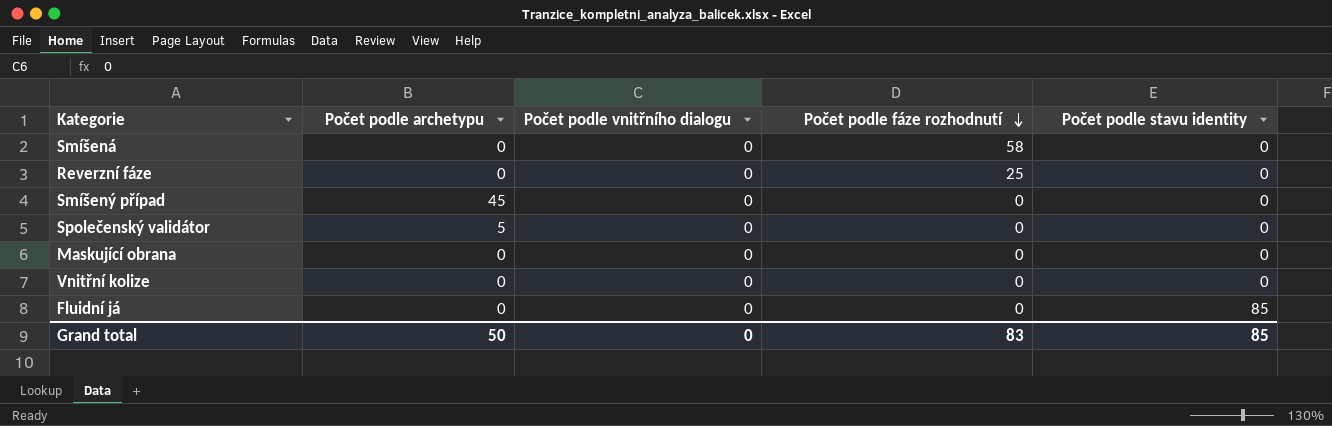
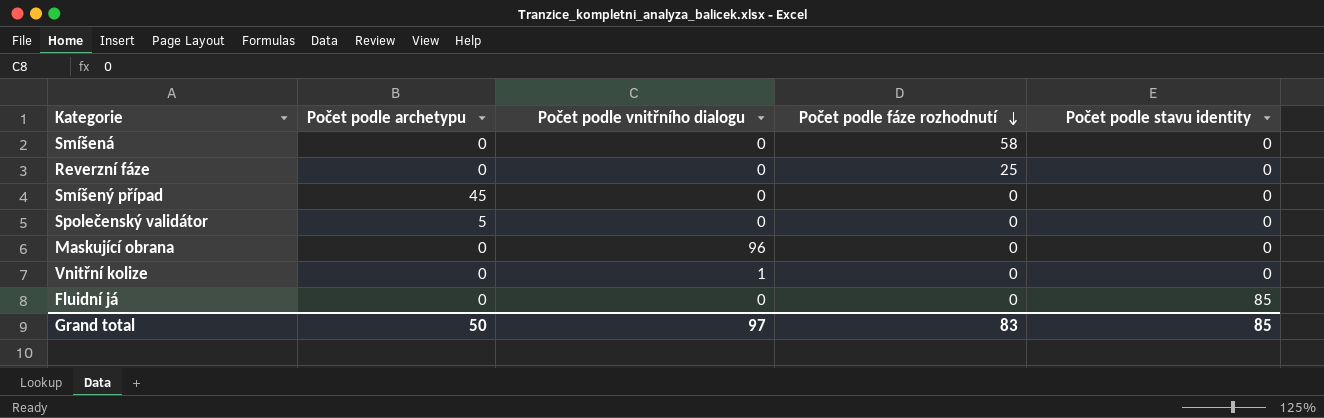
Maskující obrana | Počet podle vnitřního dialogu: 0 -> 96
Vnitřní kolize | Počet podle vnitřního dialogu: 0 -> 1
Grand total | Počet podle vnitřního dialogu: 0 -> 97

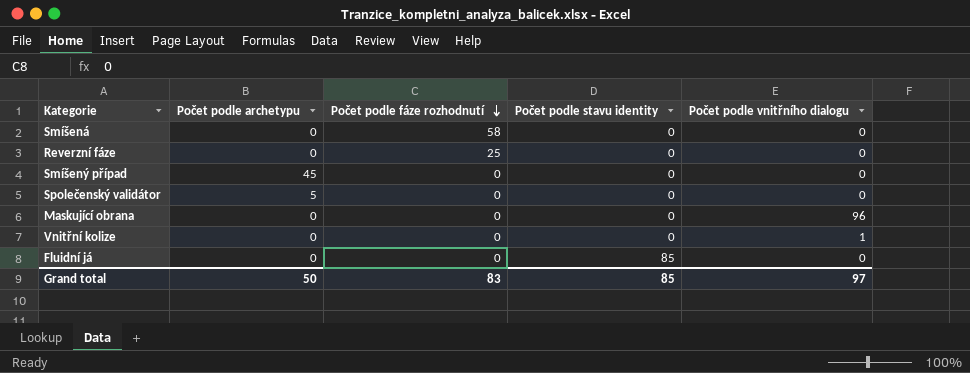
column Počet podle vnitřního dialogu | position: 3 -> 5

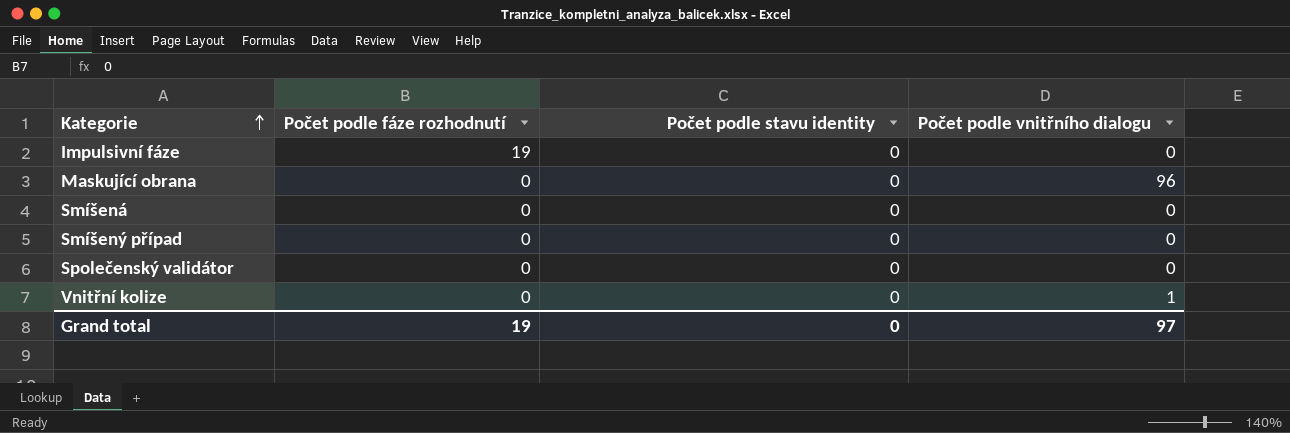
row order: Počet podle fáze rozhodnutí descending -> Kategorie ascending
column Počet podle archetypu | position: 2 -> none
row Reverzní fáze: 0 | 25 | 0 | 0 -> none
row Fluidní já: 0 | 0 | 85 | 0 -> none
row Impulsivní fáze: none -> 19 | 0 | 0
Smíšená | Počet podle fáze rozhodnutí: 58 -> 0
Grand total | Počet podle fáze rozhodnutí: 83 -> 19
Grand total | Počet podle stavu identity: 85 -> 0

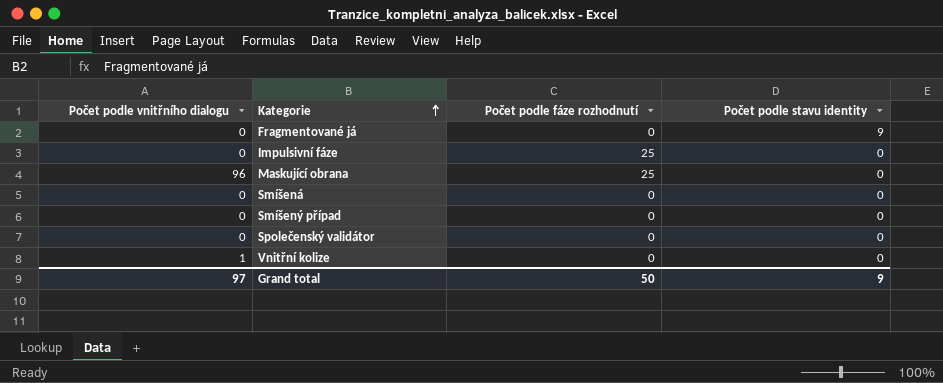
column Počet podle vnitřního dialogu | position: 4 -> 1
row Fragmentované já: none -> 0 | 0 | 9
Impulsivní fáze | Počet podle fáze rozhodnutí: 19 -> 25
Maskující obrana | Počet podle fáze rozhodnutí: 0 -> 25
Grand total | Počet podle fáze rozhodnutí: 19 -> 50
Grand total | Počet podle stavu identity: 0 -> 9

